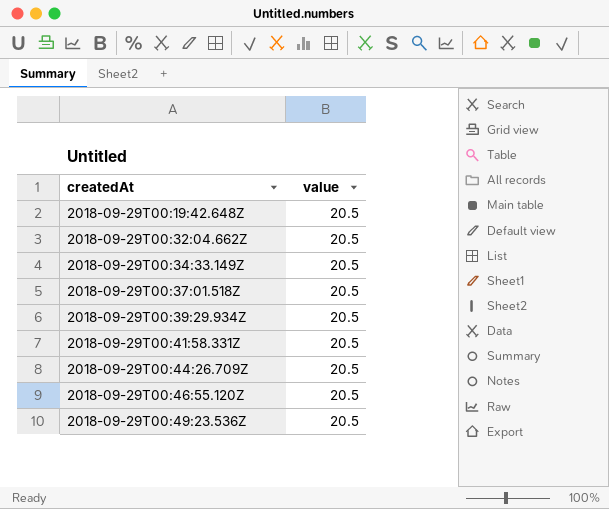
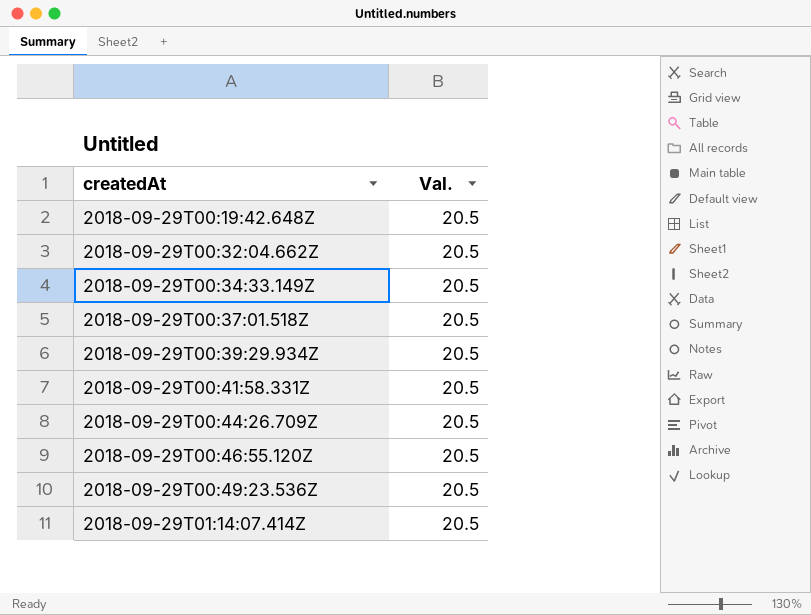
column name: value -> Val.
row 2018-09-29T01:14:07.414Z: none -> 20.5

